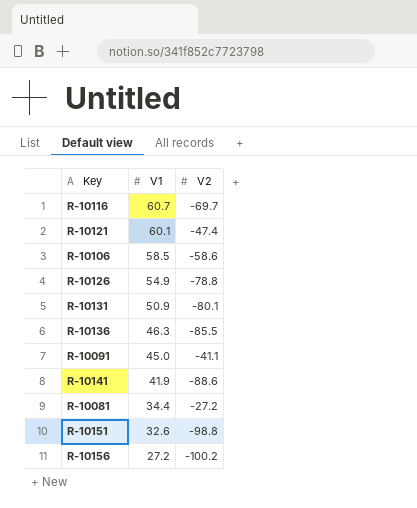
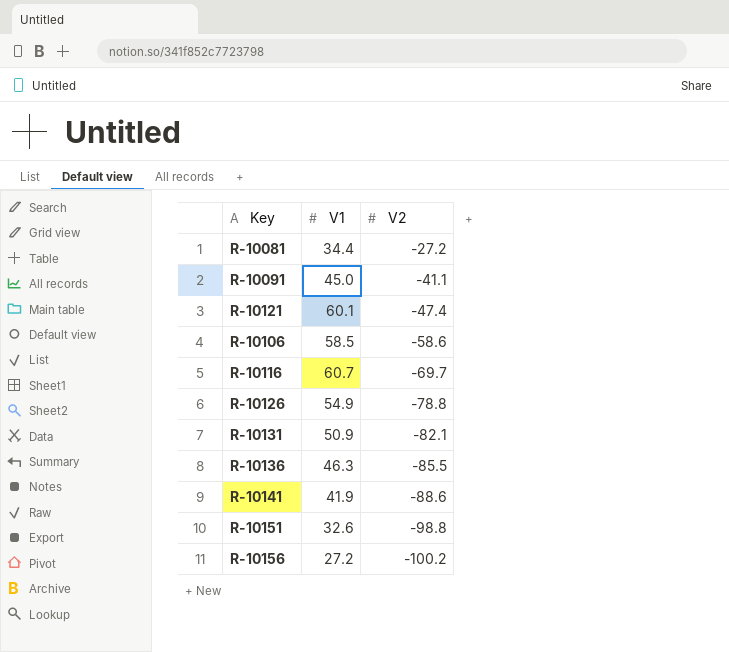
row order: V1 descending -> V2 descending
R-10131 | V2: -80.1 -> -82.1

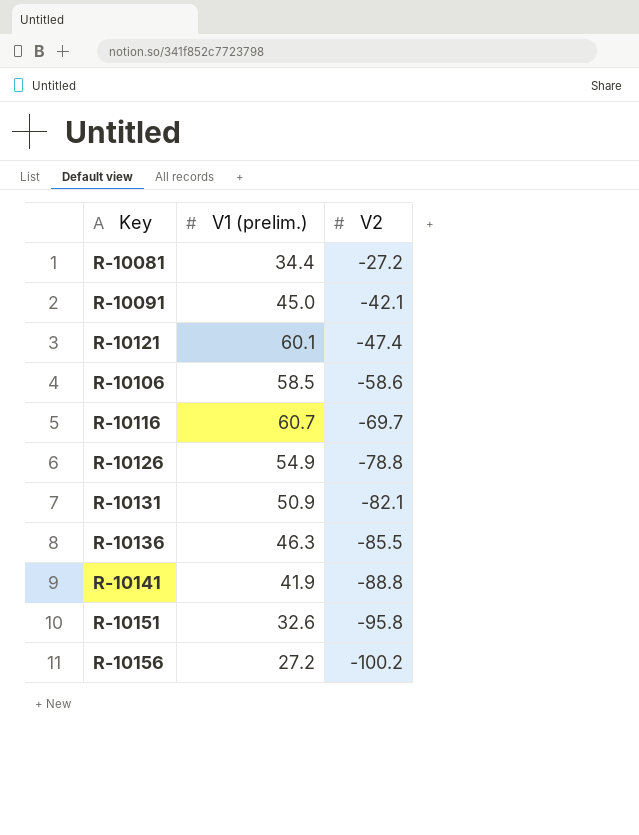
column name: V1 -> V1 (prelim.)
R-10091 | V2: -41.1 -> -42.1
R-10141 | V2: -88.6 -> -88.8
R-10151 | V2: -98.8 -> -95.8

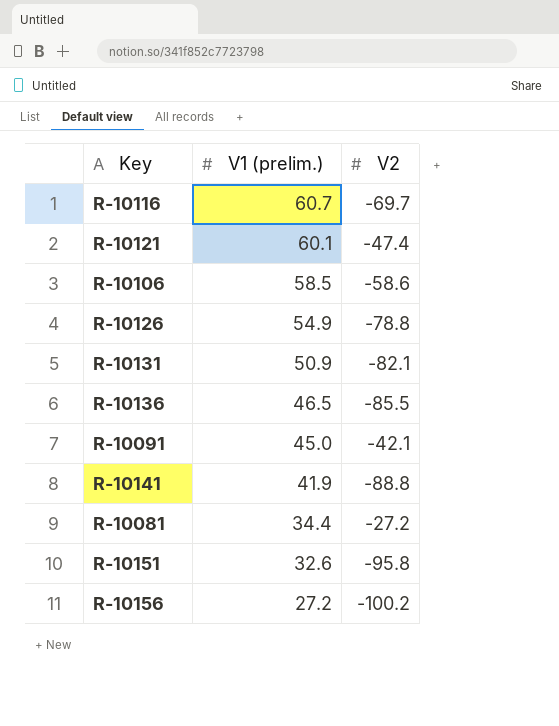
row order: V2 descending -> V1 (prelim.) descending
R-10136 | V1 (prelim.): 46.3 -> 46.5

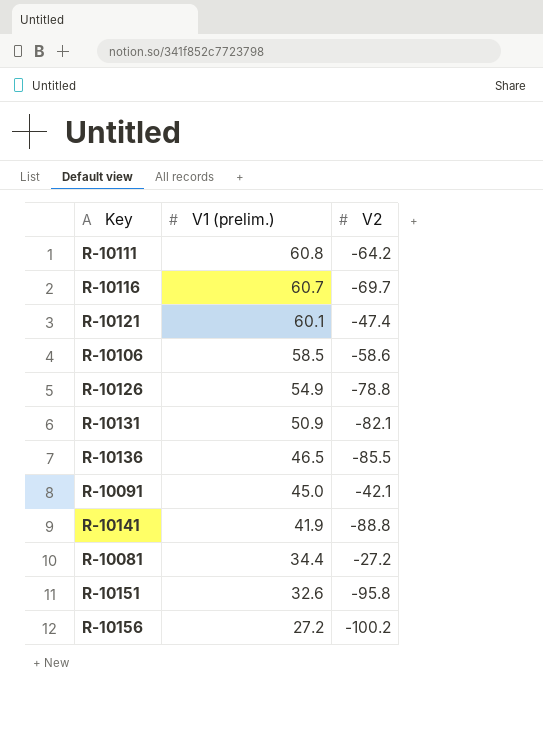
row R-10111: none -> 60.8 | -64.2

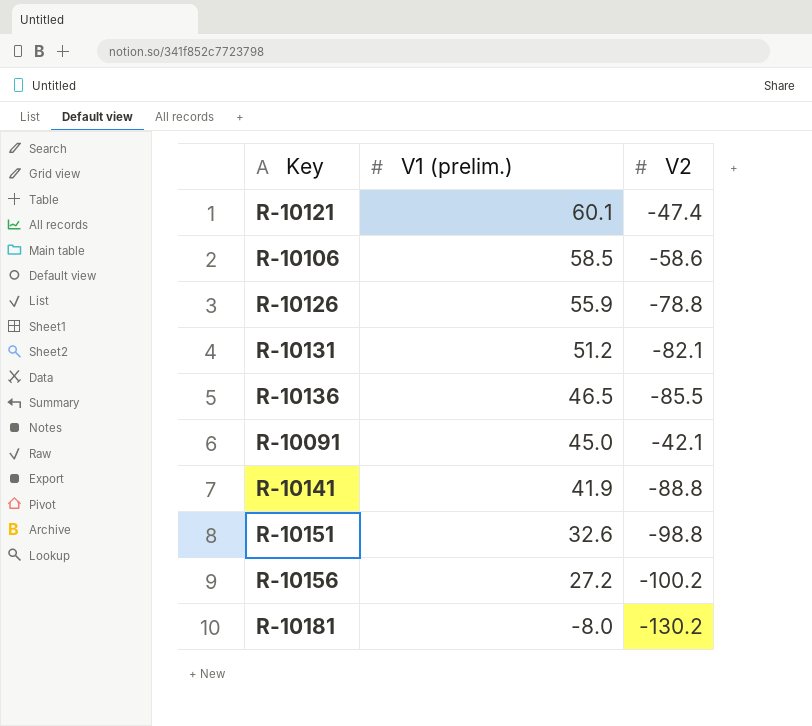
row R-10111: 60.8 | -64.2 -> none
row R-10116: 60.7 | -69.7 -> none
row R-10081: 34.4 | -27.2 -> none
R-10126 | V1 (prelim.): 54.9 -> 55.9
R-10131 | V1 (prelim.): 50.9 -> 51.2
R-10151 | V2: -95.8 -> -98.8
row R-10181: none -> -8.0 | -130.2

